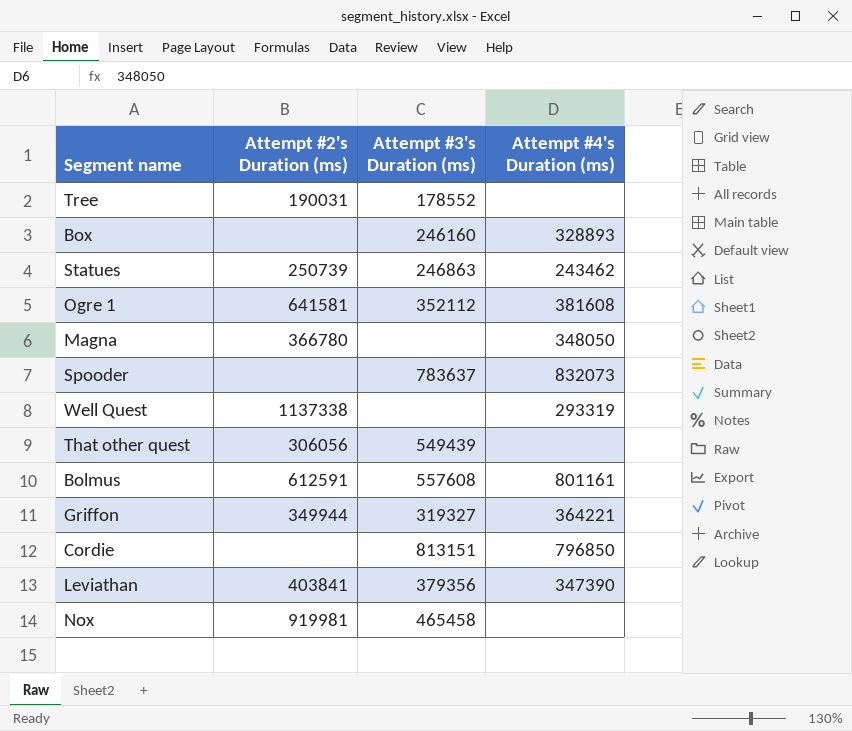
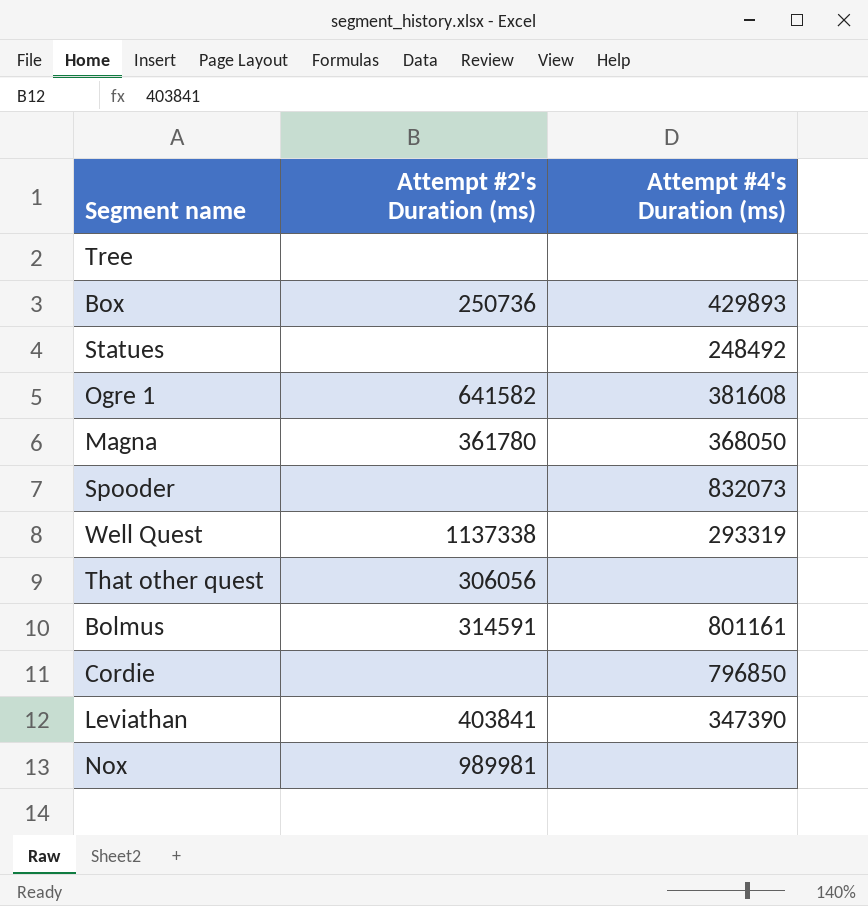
column Attempt #3's Duration (ms) | position: 3 -> none
row Griffon: 349944 | 319327 | 364221 -> none
Tree | Attempt #2's Duration (ms): 190031 -> none
Box | Attempt #2's Duration (ms): none -> 250736
Box | Attempt #4's Duration (ms): 328893 -> 429893
Statues | Attempt #2's Duration (ms): 250739 -> none
Statues | Attempt #4's Duration (ms): 243462 -> 248492
Ogre 1 | Attempt #2's Duration (ms): 641581 -> 641582
Magna | Attempt #2's Duration (ms): 366780 -> 361780
Magna | Attempt #4's Duration (ms): 348050 -> 368050
Bolmus | Attempt #2's Duration (ms): 612591 -> 314591
Nox | Attempt #2's Duration (ms): 919981 -> 989981

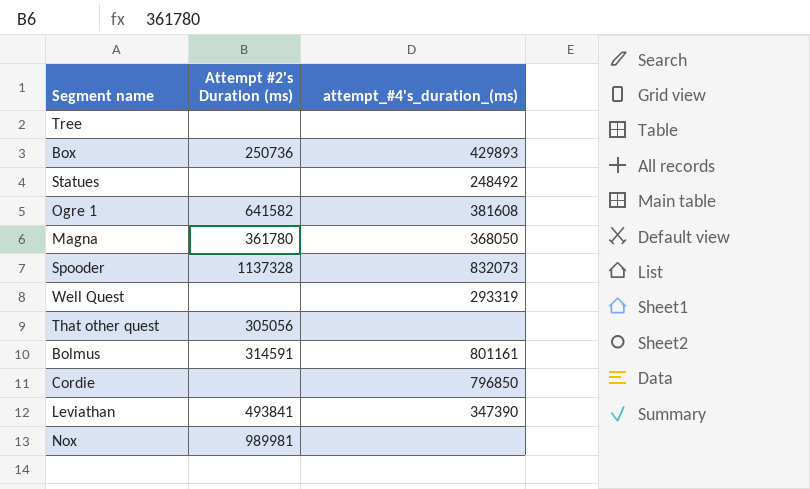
column name: Attempt #4's Duration (ms) -> attempt_#4's_duration_(ms)
Spooder | Attempt #2's Duration (ms): none -> 1137328
Well Quest | Attempt #2's Duration (ms): 1137338 -> none
That other quest | Attempt #2's Duration (ms): 306056 -> 305056
Leviathan | Attempt #2's Duration (ms): 403841 -> 493841

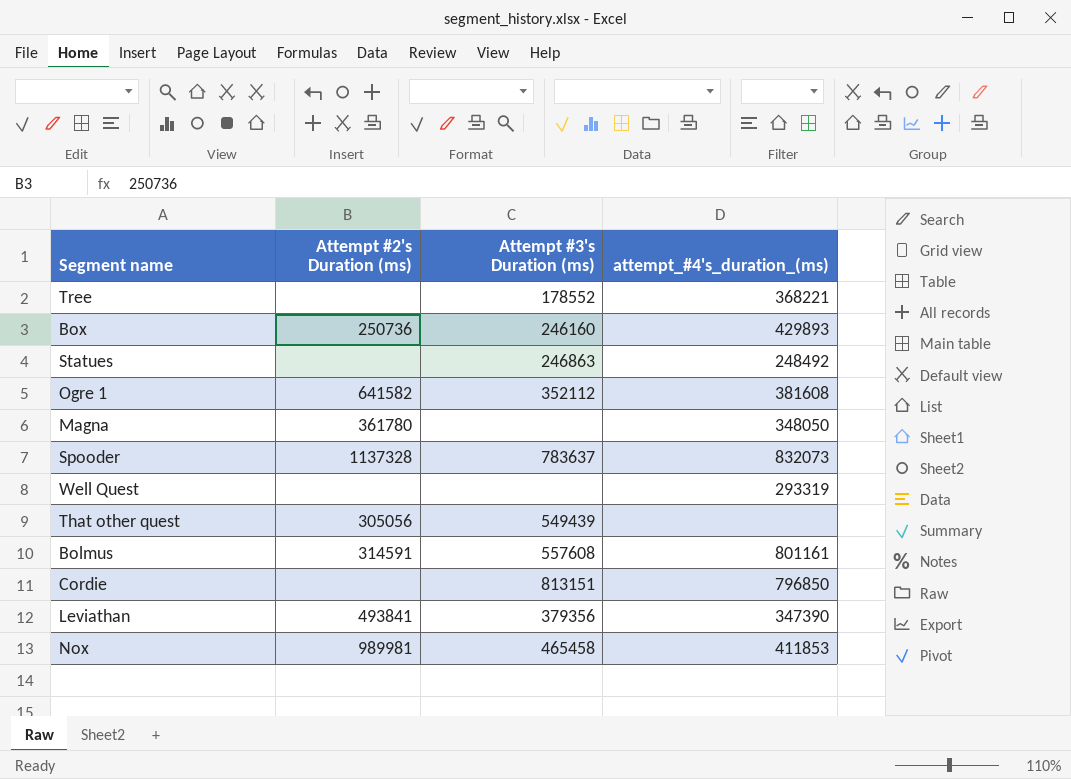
column Attempt #3's Duration (ms) | position: none -> 3
Tree | attempt_#4's_duration_(ms): none -> 368221
Magna | attempt_#4's_duration_(ms): 368050 -> 348050
Nox | attempt_#4's_duration_(ms): none -> 411853

